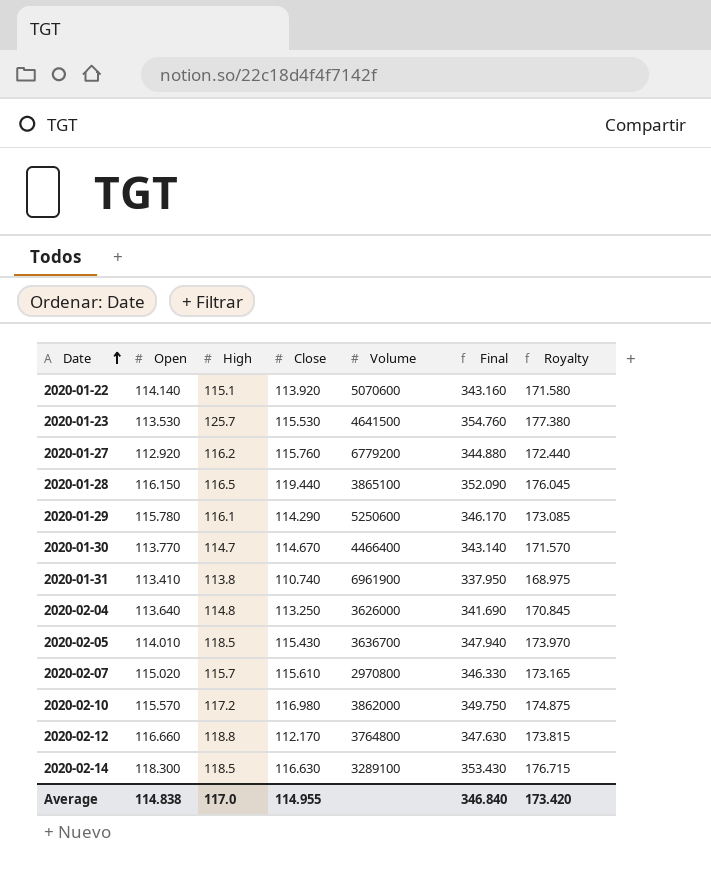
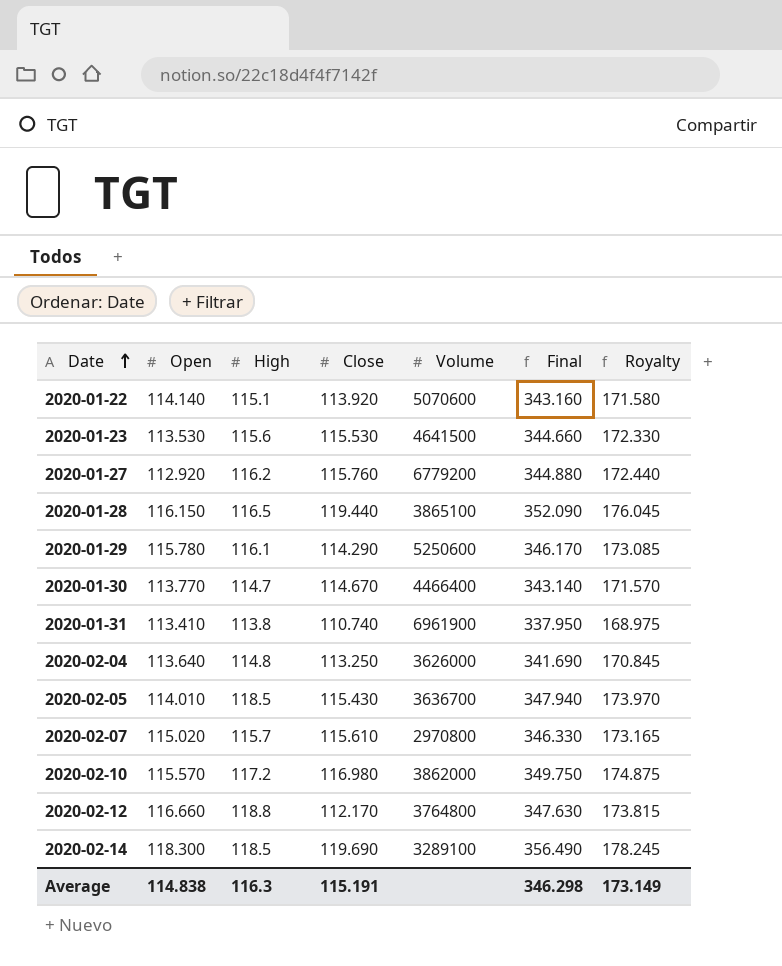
2020-01-23 | High: 125.7 -> 115.6
2020-01-23 | Final: 354.760 -> 344.660
2020-01-23 | Royalty: 177.380 -> 172.330
2020-02-14 | Close: 116.630 -> 119.690
2020-02-14 | Final: 353.430 -> 356.490
2020-02-14 | Royalty: 176.715 -> 178.245
Average | High: 117.0 -> 116.3
Average | Close: 114.955 -> 115.191
Average | Final: 346.840 -> 346.298
Average | Royalty: 173.420 -> 173.149

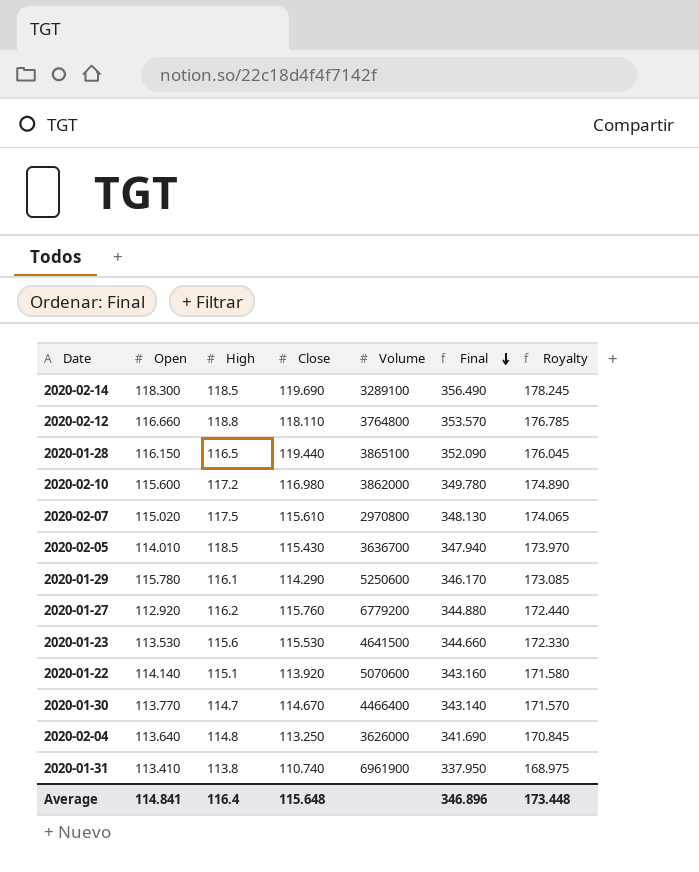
row order: Date ascending -> Final descending
2020-02-12 | Close: 112.170 -> 118.110
2020-02-12 | Final: 347.630 -> 353.570
2020-02-12 | Royalty: 173.815 -> 176.785
2020-02-10 | Open: 115.570 -> 115.600
2020-02-10 | Final: 349.750 -> 349.780
2020-02-10 | Royalty: 174.875 -> 174.890
2020-02-07 | High: 115.7 -> 117.5
2020-02-07 | Final: 346.330 -> 348.130
2020-02-07 | Royalty: 173.165 -> 174.065
Average | Open: 114.838 -> 114.841
Average | High: 116.3 -> 116.4
Average | Close: 115.191 -> 115.648
Average | Final: 346.298 -> 346.896
Average | Royalty: 173.149 -> 173.448

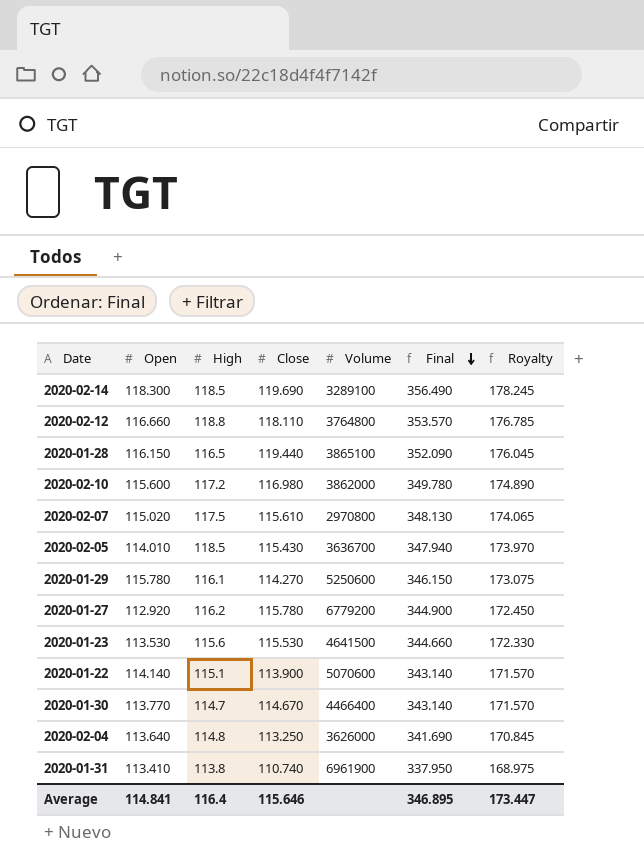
2020-01-29 | Close: 114.290 -> 114.270
2020-01-29 | Final: 346.170 -> 346.150
2020-01-29 | Royalty: 173.085 -> 173.075
2020-01-27 | Close: 115.760 -> 115.780
2020-01-27 | Final: 344.880 -> 344.900
2020-01-27 | Royalty: 172.440 -> 172.450
2020-01-22 | Close: 113.920 -> 113.900
2020-01-22 | Final: 343.160 -> 343.140
2020-01-22 | Royalty: 171.580 -> 171.570
Average | Close: 115.648 -> 115.646
Average | Final: 346.896 -> 346.895
Average | Royalty: 173.448 -> 173.447

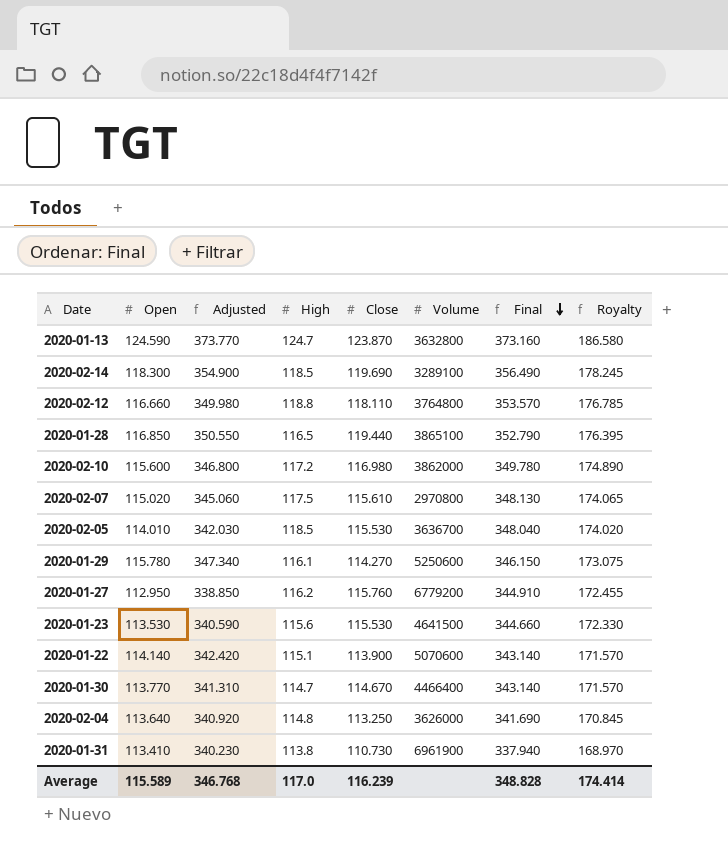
column Adjusted | formula: none -> [Open] * 3
row 2020-01-13: none -> 124.590 | 373.770 | 124.7 | 123.870 | 3632800 | 373.160 | 186.580
2020-01-28 | Open: 116.150 -> 116.850
2020-01-28 | Final: 352.090 -> 352.790
2020-01-28 | Royalty: 176.045 -> 176.395
2020-02-05 | Close: 115.430 -> 115.530
2020-02-05 | Final: 347.940 -> 348.040
2020-02-05 | Royalty: 173.970 -> 174.020
2020-01-27 | Open: 112.920 -> 112.950
2020-01-27 | Close: 115.780 -> 115.760
2020-01-27 | Final: 344.900 -> 344.910
2020-01-27 | Royalty: 172.450 -> 172.455
2020-01-31 | Close: 110.740 -> 110.730
2020-01-31 | Final: 337.950 -> 337.940
2020-01-31 | Royalty: 168.975 -> 168.970
Average | Open: 114.841 -> 115.589
Average | High: 116.4 -> 117.0
Average | Close: 115.646 -> 116.239
Average | Final: 346.895 -> 348.828
Average | Royalty: 173.447 -> 174.414

